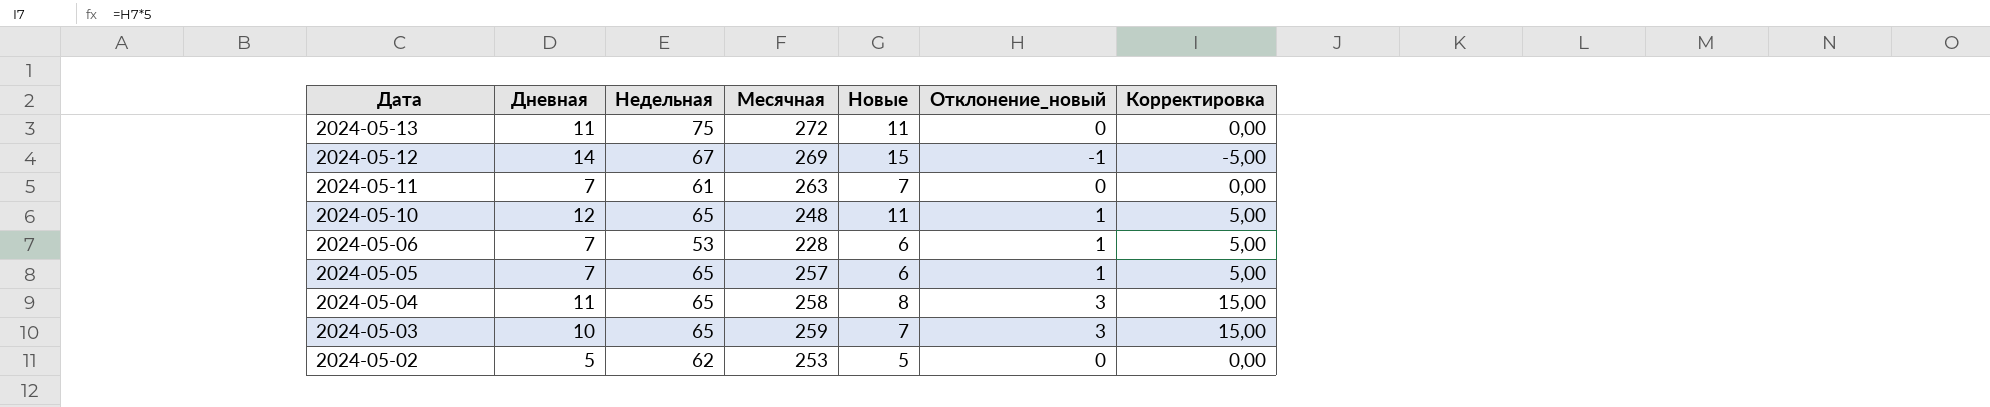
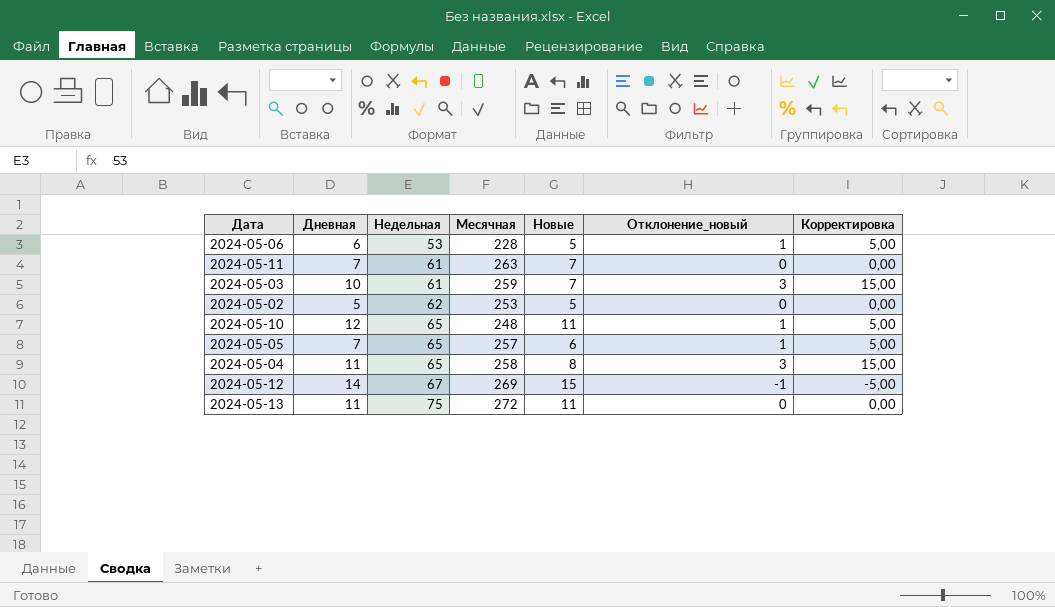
row order: Дата descending -> Недельная ascending
2024-05-06 | Дневная: 7 -> 6
2024-05-06 | Новые: 6 -> 5
2024-05-03 | Недельная: 65 -> 61

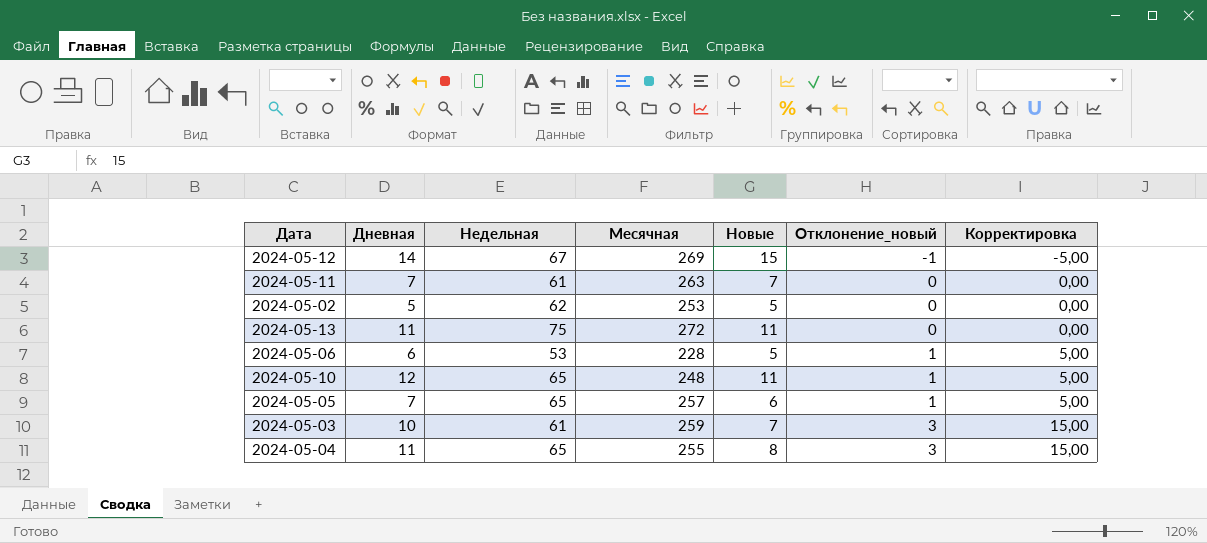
row order: Недельная ascending -> Отклонение_новый ascending
2024-05-04 | Месячная: 258 -> 255

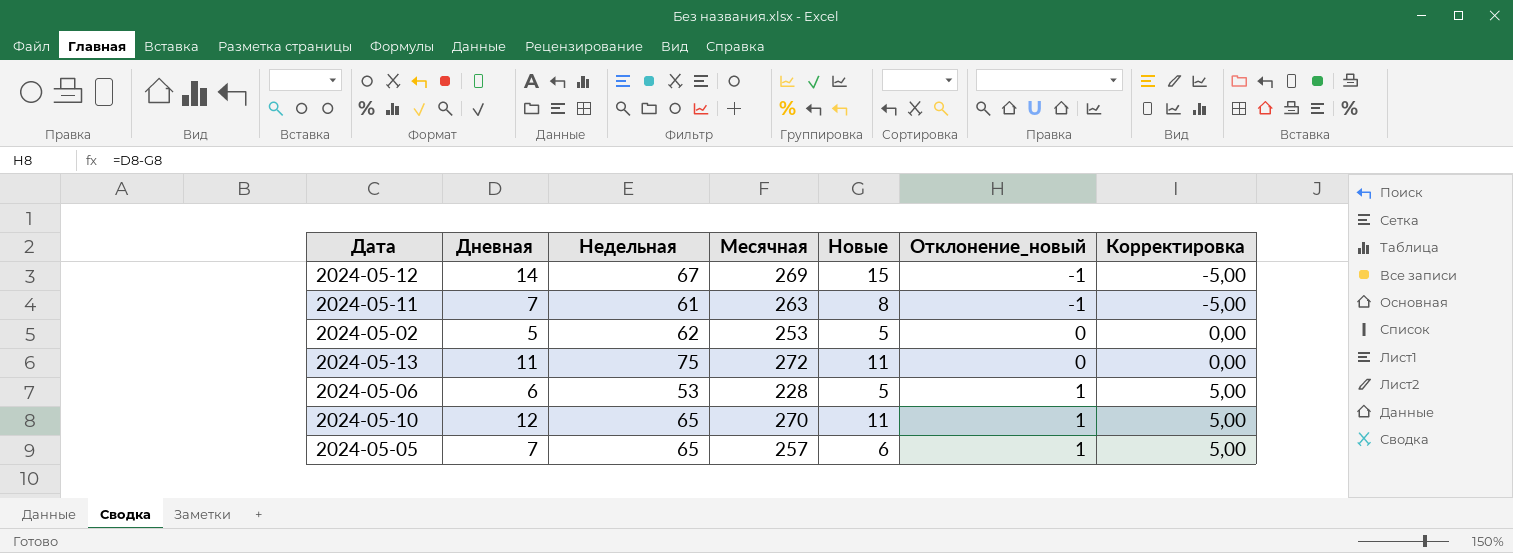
row 2024-05-03: 10 | 61 | 259 | 7 | 3 | 15,00 -> none
row 2024-05-04: 11 | 65 | 255 | 8 | 3 | 15,00 -> none
2024-05-11 | Новые: 7 -> 8
2024-05-11 | Отклонение_новый: 0 -> -1
2024-05-11 | Корректировка: 0,00 -> -5,00
2024-05-10 | Месячная: 248 -> 270

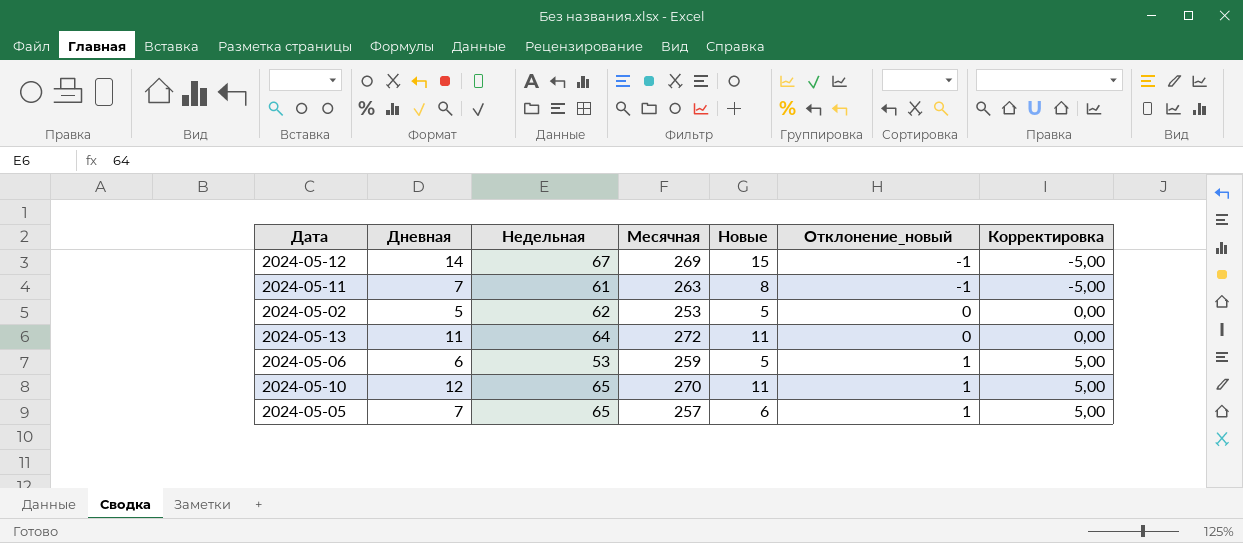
2024-05-13 | Недельная: 75 -> 64
2024-05-06 | Месячная: 228 -> 259

